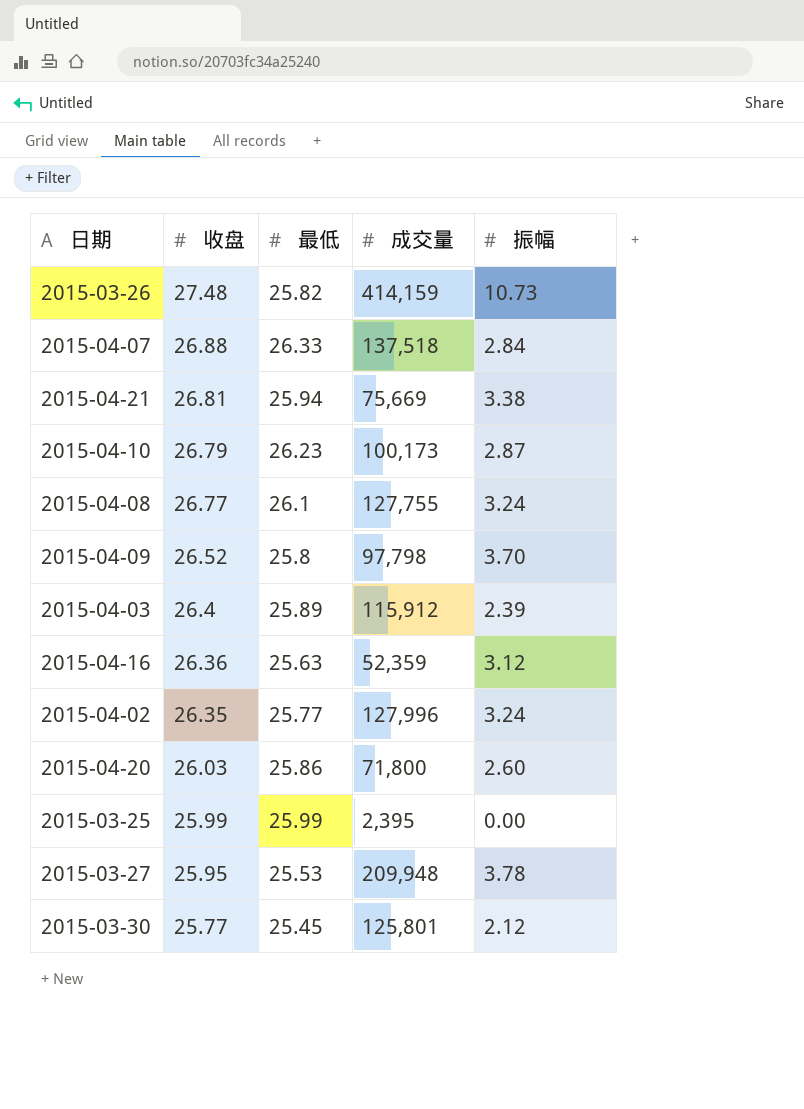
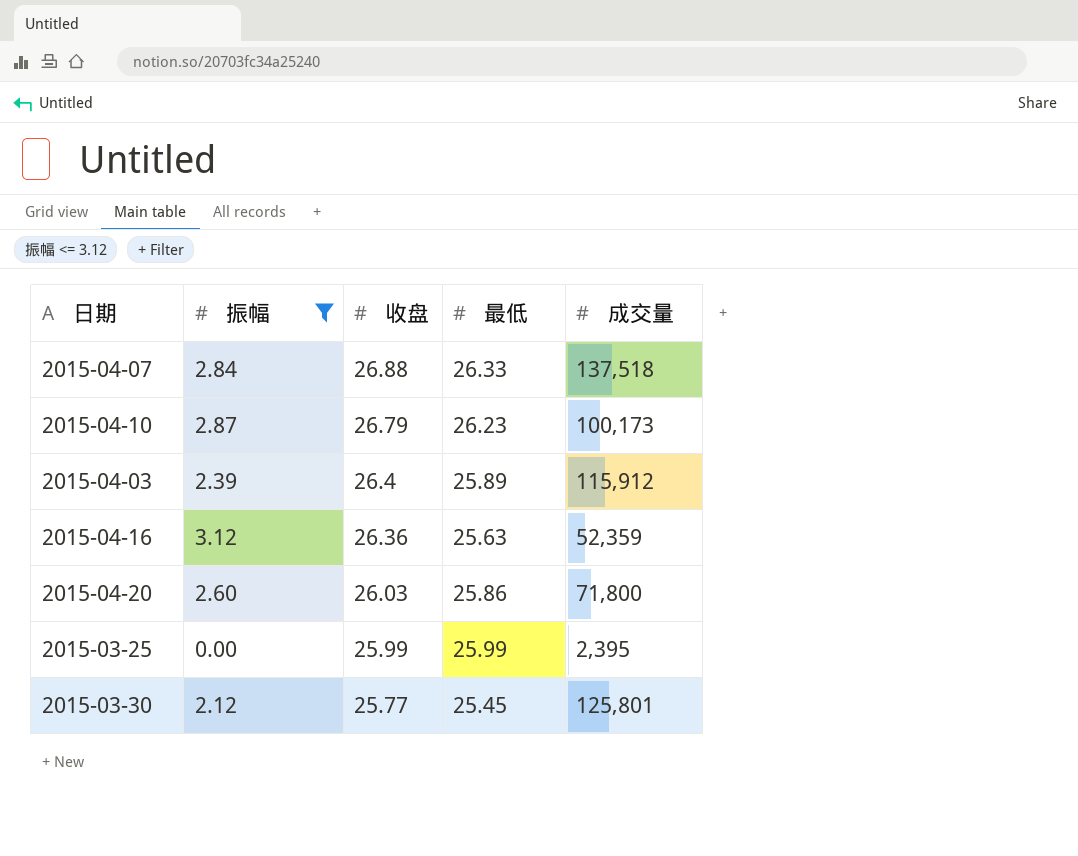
filter: none -> 振幅 <= 3.12
column 振幅 | position: 5 -> 2

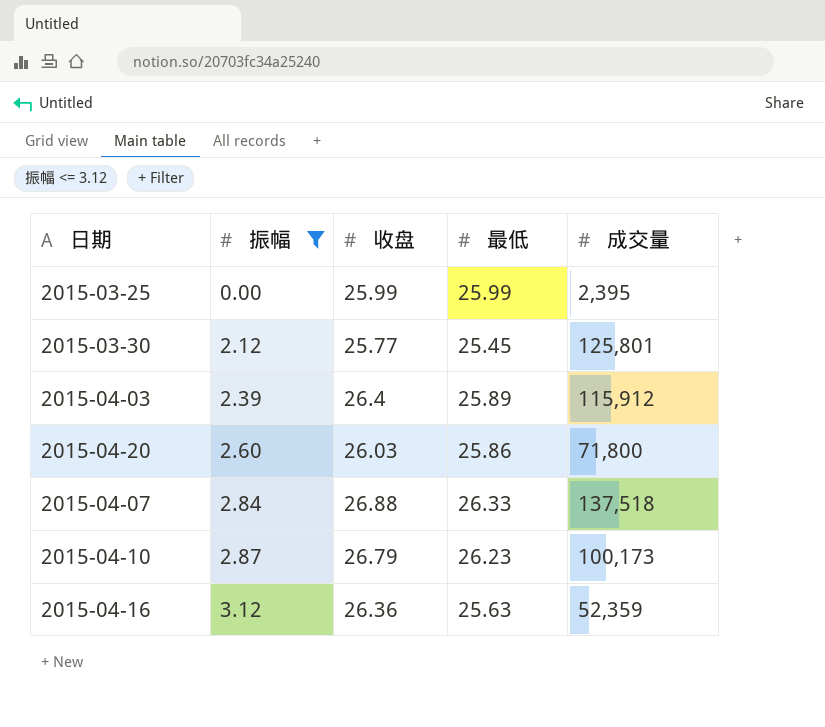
row order: 收盘 descending -> 振幅 ascending

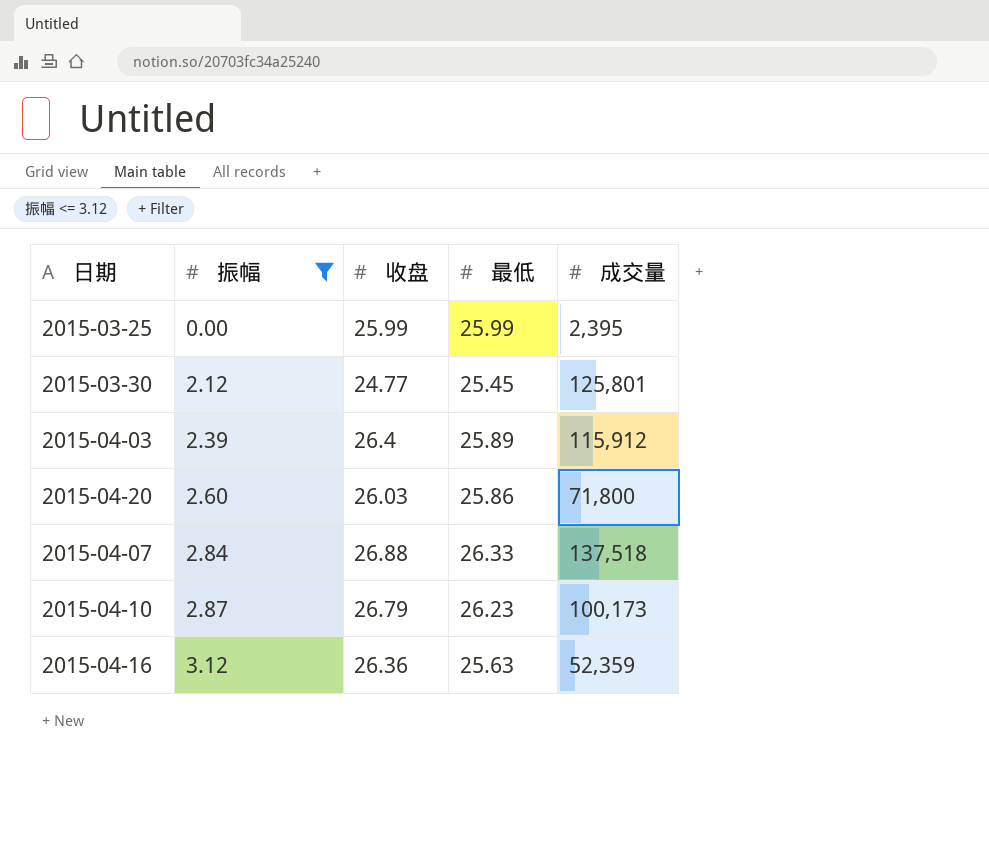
2015-03-30 | 收盘: 25.77 -> 24.77

